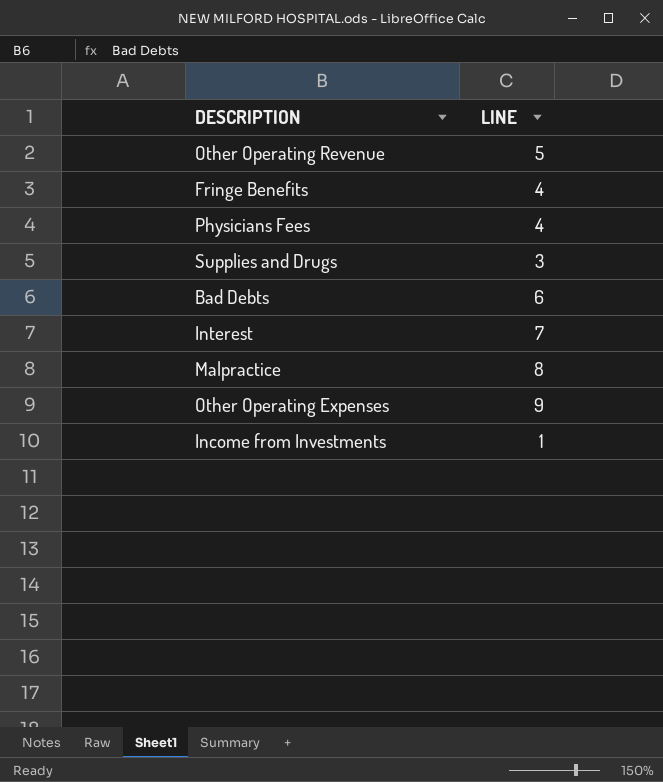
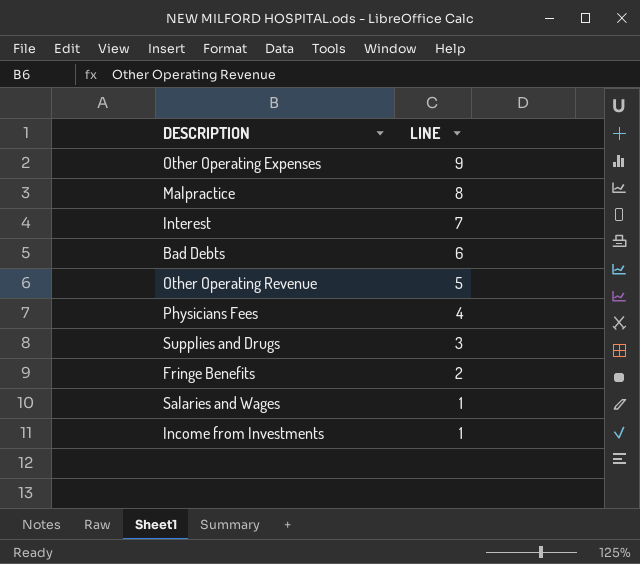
row order: none -> LINE descending
Fringe Benefits | LINE: 4 -> 2
row Salaries and Wages: none -> 1

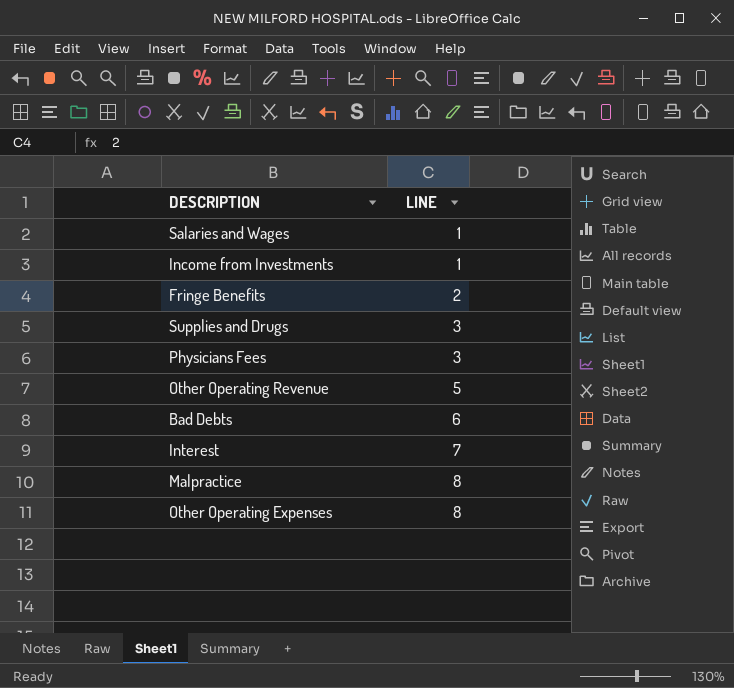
row order: LINE descending -> LINE ascending
Physicians Fees | LINE: 4 -> 3
Other Operating Expenses | LINE: 9 -> 8

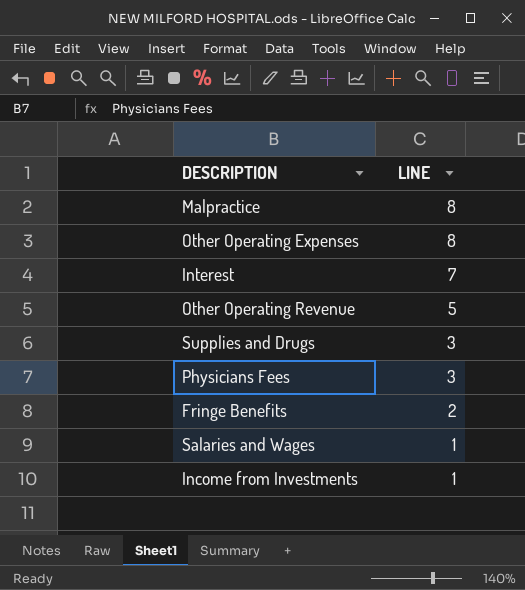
row order: LINE ascending -> LINE descending
row Bad Debts: 6 -> none

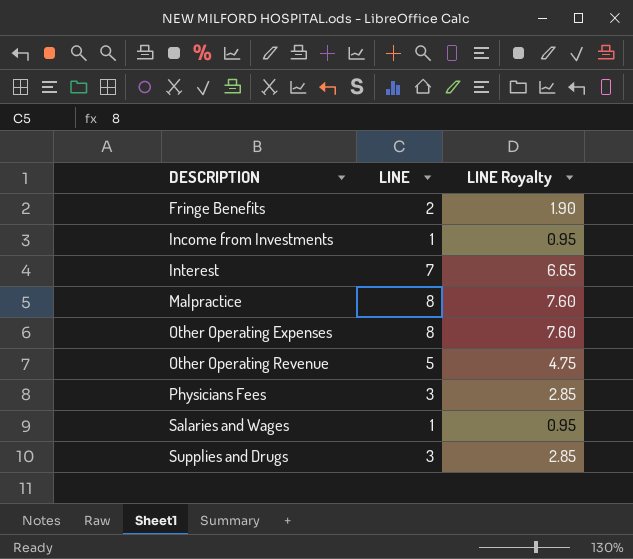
row order: LINE descending -> DESCRIPTION ascending
column LINE Royalty | formula: none -> [LINE] * 0.95

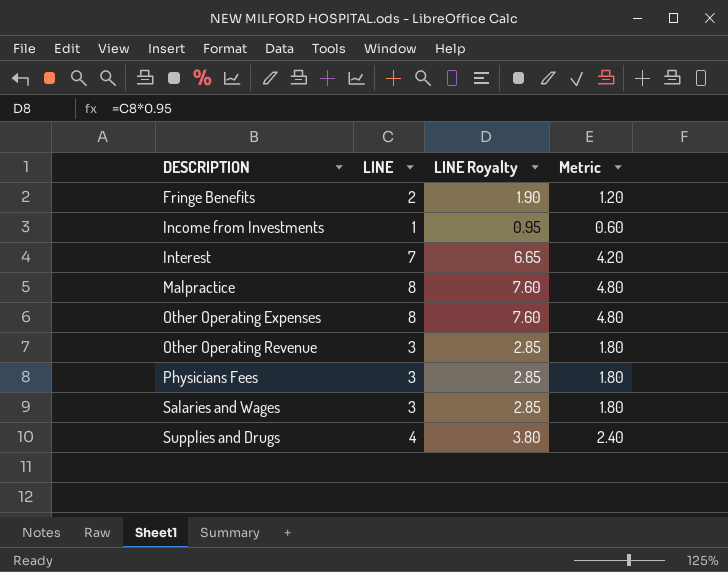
column Metric | formula: none -> [LINE] * 0.6
Other Operating Revenue | LINE: 5 -> 3
Other Operating Revenue | LINE Royalty: 4.75 -> 2.85
Salaries and Wages | LINE: 1 -> 3
Salaries and Wages | LINE Royalty: 0.95 -> 2.85
Supplies and Drugs | LINE: 3 -> 4
Supplies and Drugs | LINE Royalty: 2.85 -> 3.80

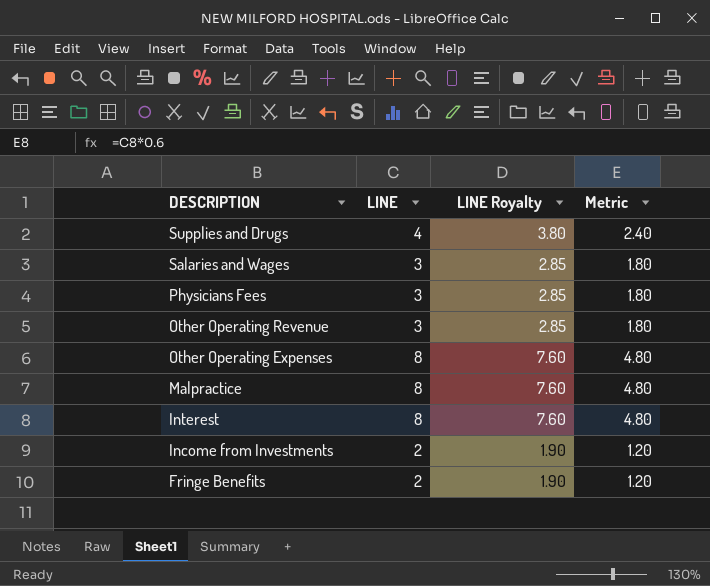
row order: DESCRIPTION ascending -> DESCRIPTION descending
Interest | LINE: 7 -> 8
Interest | LINE Royalty: 6.65 -> 7.60
Interest | Metric: 4.20 -> 4.80
Income from Investments | LINE: 1 -> 2
Income from Investments | LINE Royalty: 0.95 -> 1.90
Income from Investments | Metric: 0.60 -> 1.20

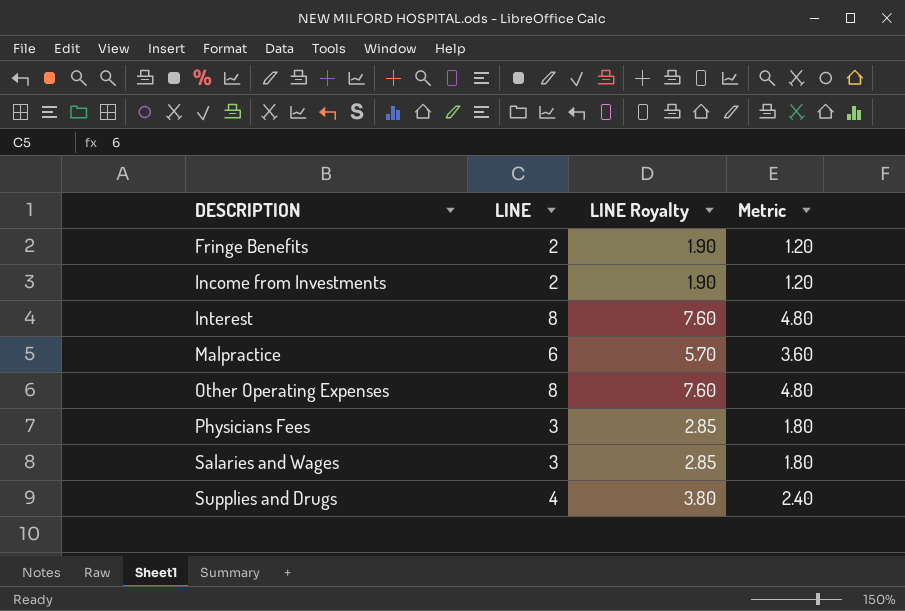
row order: DESCRIPTION descending -> DESCRIPTION ascending
row Other Operating Revenue: 3 | 2.85 | 1.80 -> none
Malpractice | LINE: 8 -> 6
Malpractice | LINE Royalty: 7.60 -> 5.70
Malpractice | Metric: 4.80 -> 3.60

